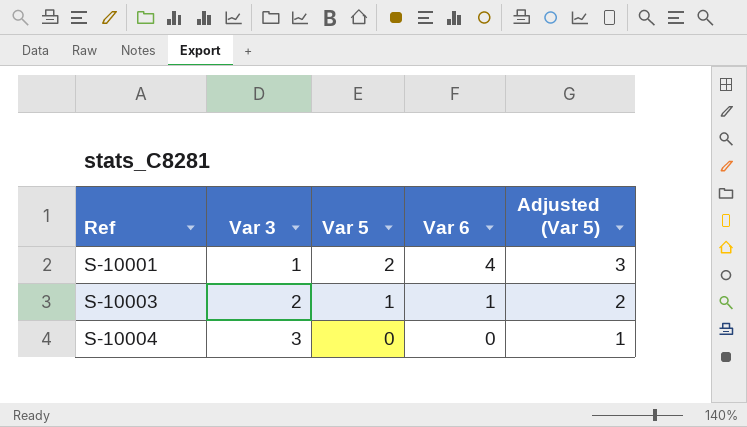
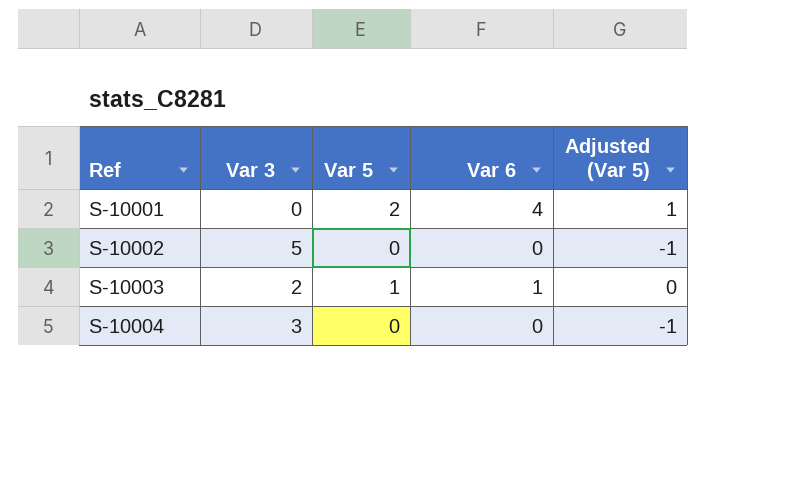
column Adjusted (Var 5) | formula: [Var 5] + 1 -> [Var 5] - 1
S-10001 | Var 3: 1 -> 0
row S-10002: none -> 5 | 0 | 0 | -1

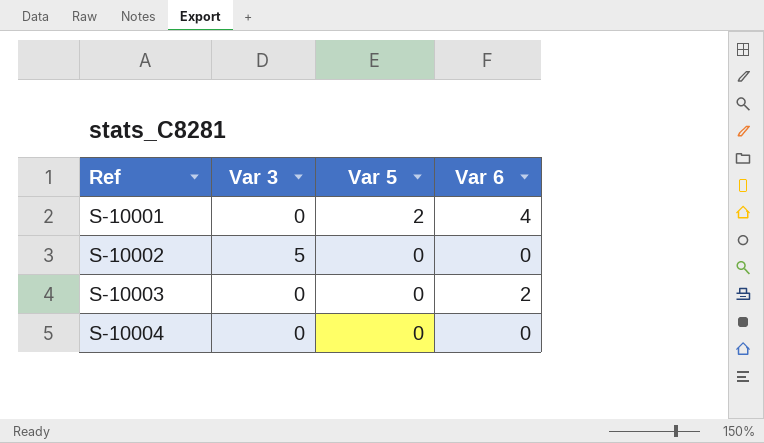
column Adjusted (Var 5) | formula: [Var 5] - 1 -> none
S-10003 | Var 3: 2 -> 0
S-10003 | Var 5: 1 -> 0
S-10003 | Var 6: 1 -> 2
S-10004 | Var 3: 3 -> 0

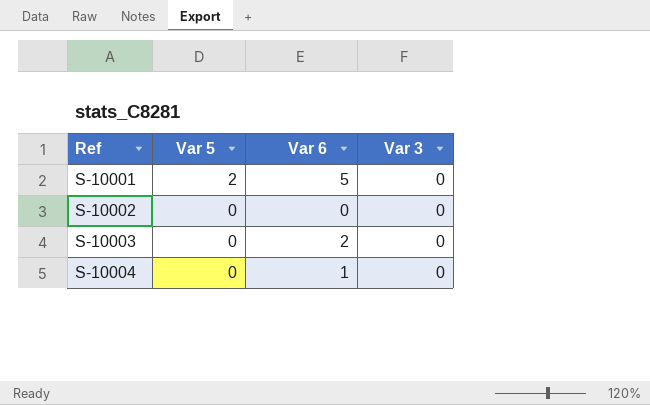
column Var 3 | position: 2 -> 4
S-10001 | Var 6: 4 -> 5
S-10002 | Var 3: 5 -> 0
S-10004 | Var 6: 0 -> 1

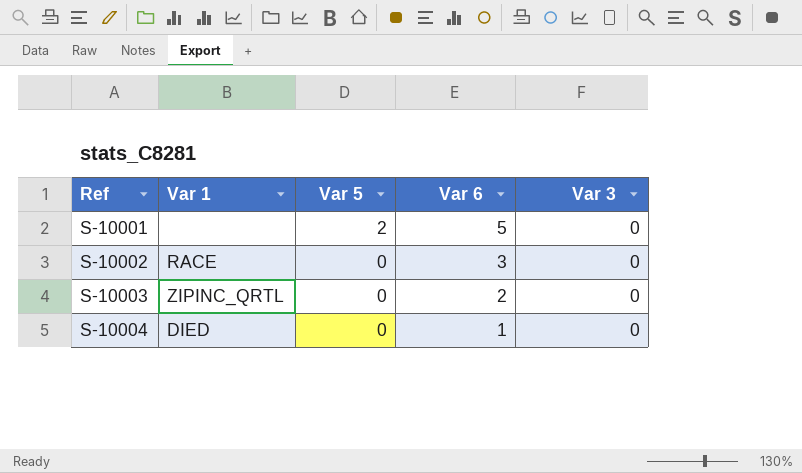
column Var 1 | position: none -> 2
S-10002 | Var 6: 0 -> 3

